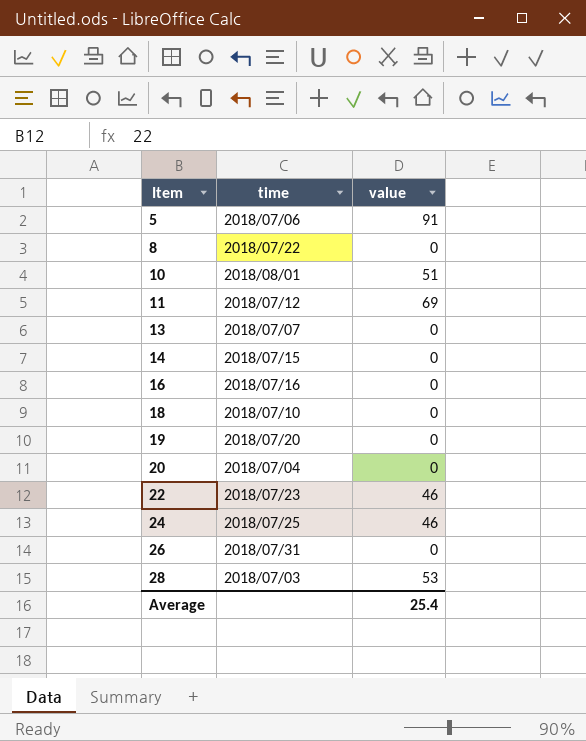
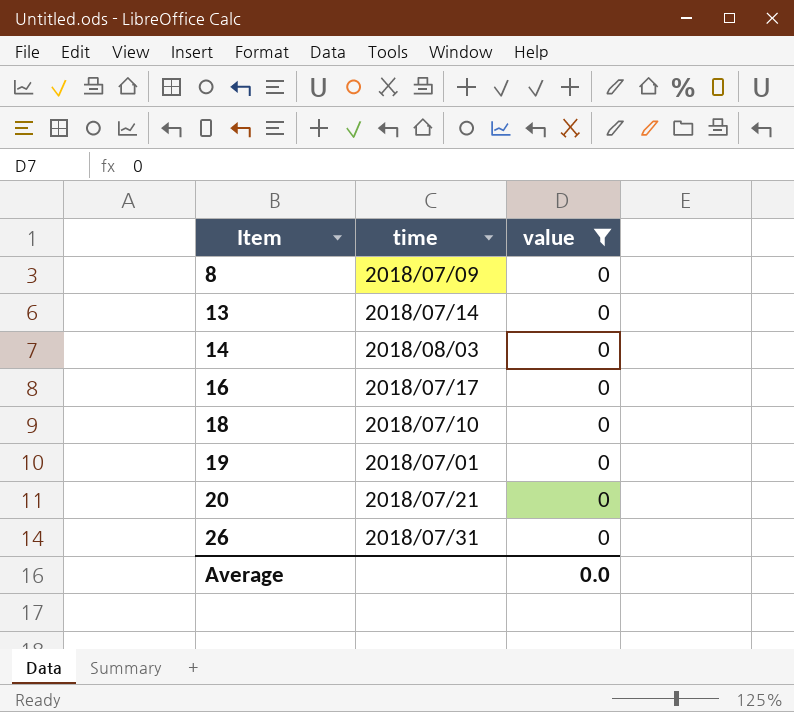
filter: none -> value = 0
8 | time: 2018/07/22 -> 2018/07/09
13 | time: 2018/07/07 -> 2018/07/14
14 | time: 2018/07/15 -> 2018/08/03
16 | time: 2018/07/16 -> 2018/07/17
19 | time: 2018/07/20 -> 2018/07/01
20 | time: 2018/07/04 -> 2018/07/21
Average | value: 25.4 -> 0.0

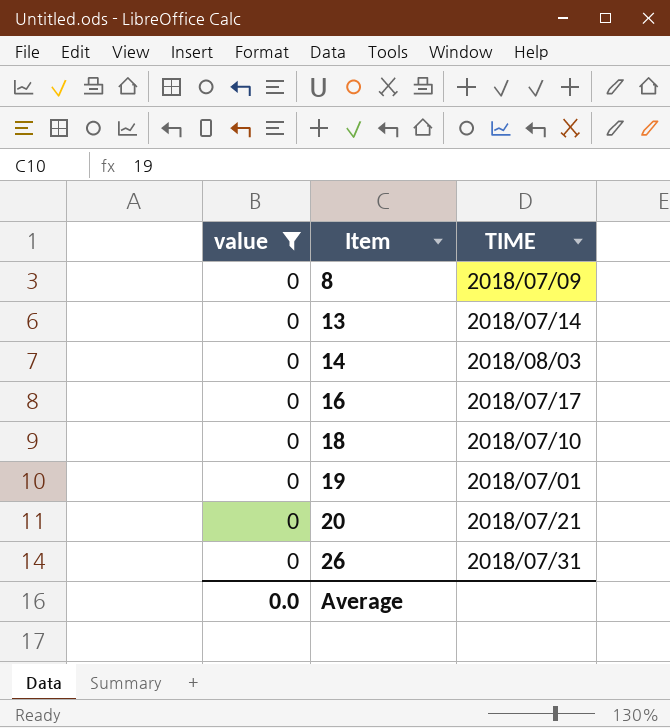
column value | position: 3 -> 1
column name: time -> TIME

